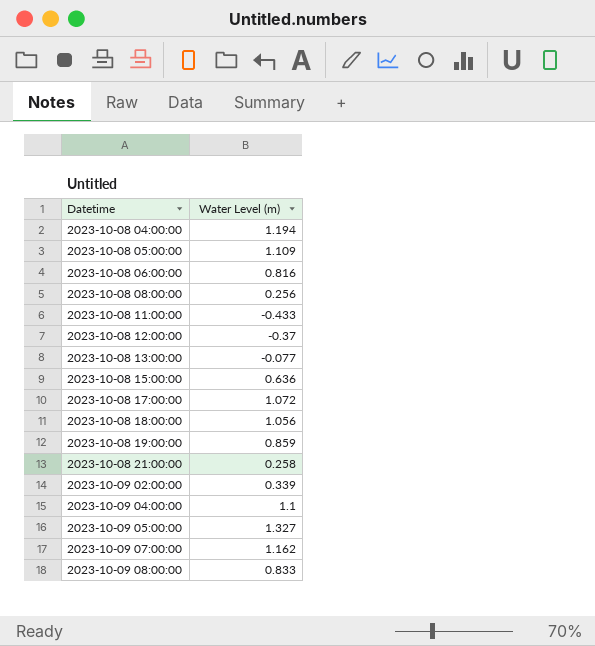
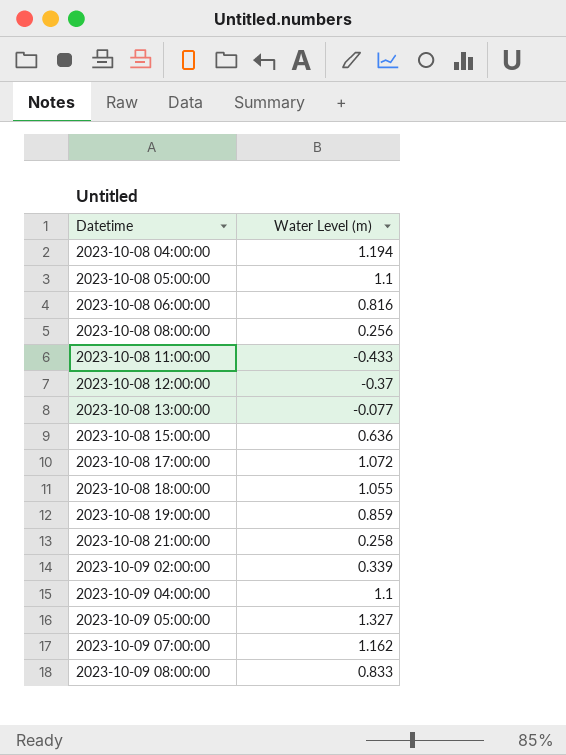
2023-10-08 05:00:00 | Water Level (m): 1.109 -> 1.1
2023-10-08 18:00:00 | Water Level (m): 1.056 -> 1.055

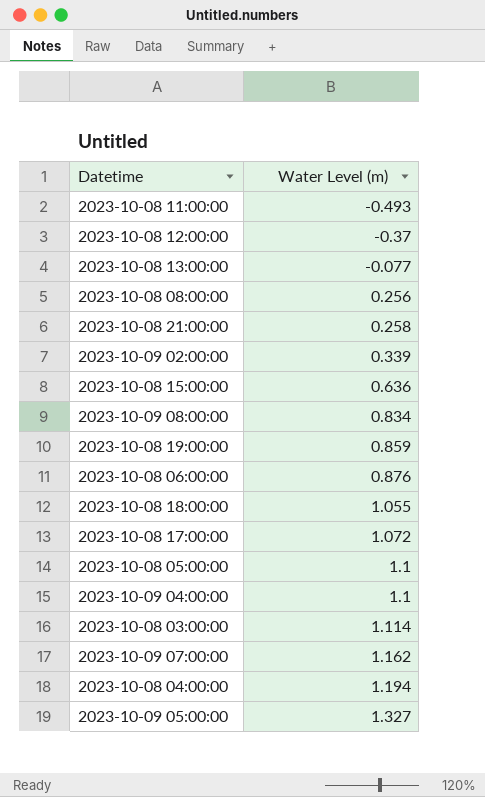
row order: Datetime ascending -> Water Level (m) ascending
2023-10-08 11:00:00 | Water Level (m): -0.433 -> -0.493
2023-10-09 08:00:00 | Water Level (m): 0.833 -> 0.834
2023-10-08 06:00:00 | Water Level (m): 0.816 -> 0.876
row 2023-10-08 03:00:00: none -> 1.114

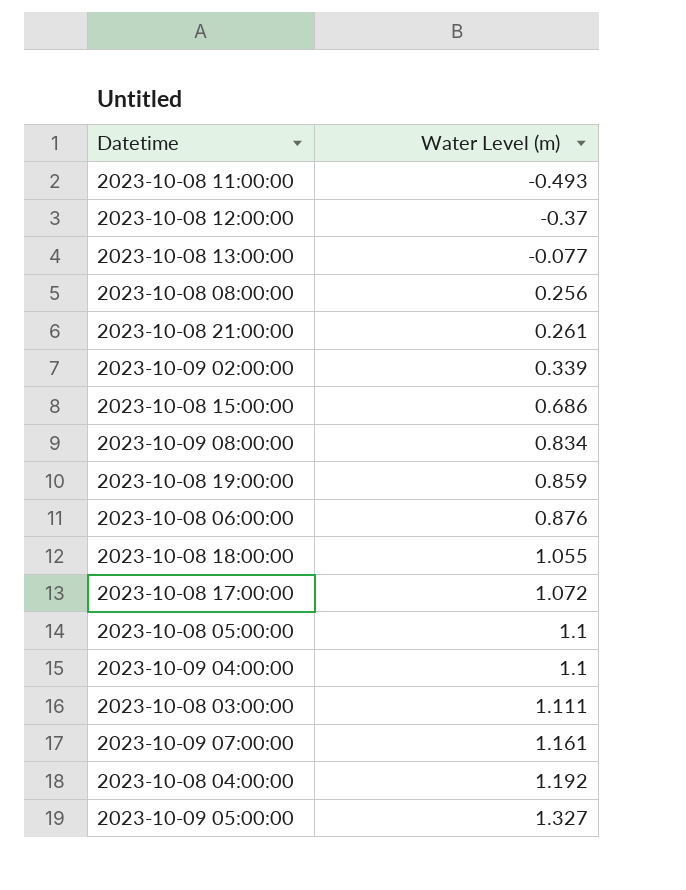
2023-10-08 21:00:00 | Water Level (m): 0.258 -> 0.261
2023-10-08 15:00:00 | Water Level (m): 0.636 -> 0.686
2023-10-08 03:00:00 | Water Level (m): 1.114 -> 1.111
2023-10-09 07:00:00 | Water Level (m): 1.162 -> 1.161
2023-10-08 04:00:00 | Water Level (m): 1.194 -> 1.192

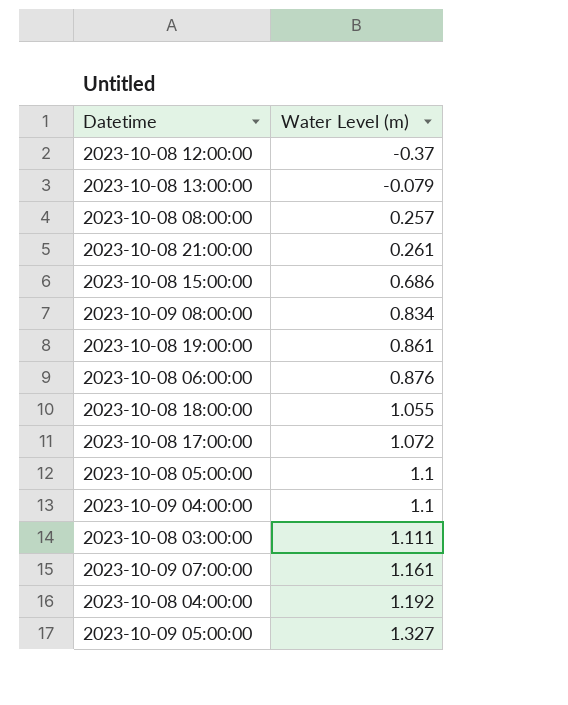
row 2023-10-08 11:00:00: -0.493 -> none
row 2023-10-09 02:00:00: 0.339 -> none
2023-10-08 13:00:00 | Water Level (m): -0.077 -> -0.079
2023-10-08 08:00:00 | Water Level (m): 0.256 -> 0.257
2023-10-08 19:00:00 | Water Level (m): 0.859 -> 0.861

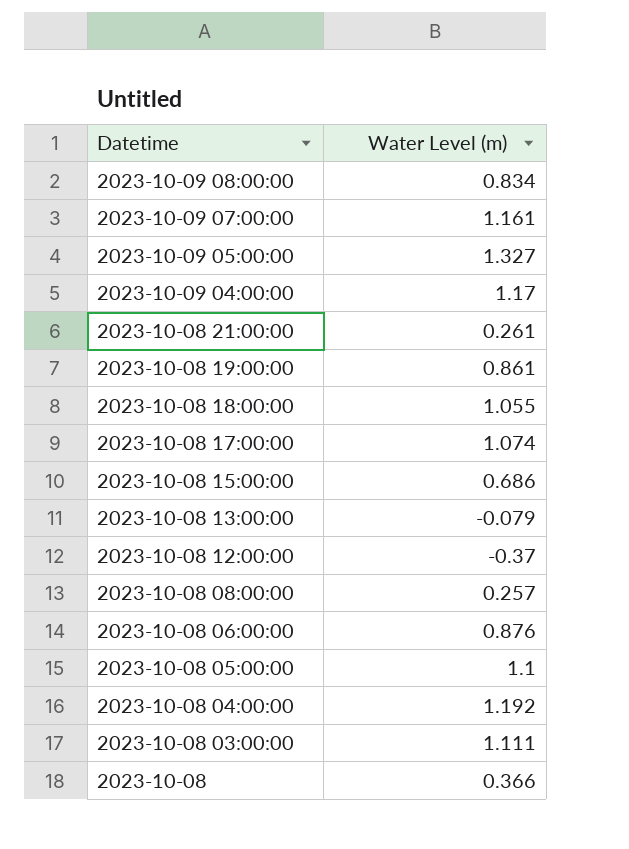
row order: Water Level (m) ascending -> Datetime descending
2023-10-09 04:00:00 | Water Level (m): 1.1 -> 1.17
2023-10-08 17:00:00 | Water Level (m): 1.072 -> 1.074
row 2023-10-08: none -> 0.366

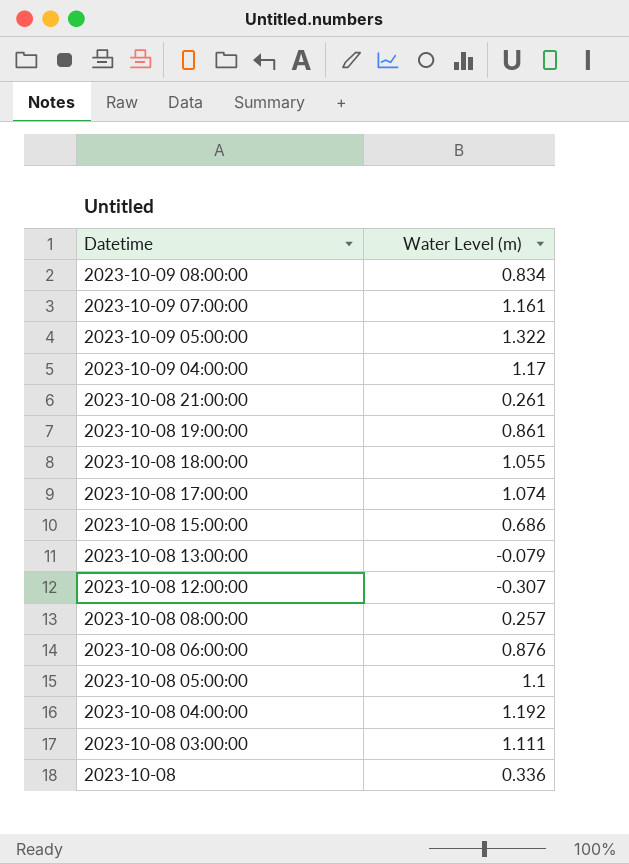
2023-10-09 05:00:00 | Water Level (m): 1.327 -> 1.322
2023-10-08 12:00:00 | Water Level (m): -0.37 -> -0.307
2023-10-08 | Water Level (m): 0.366 -> 0.336

